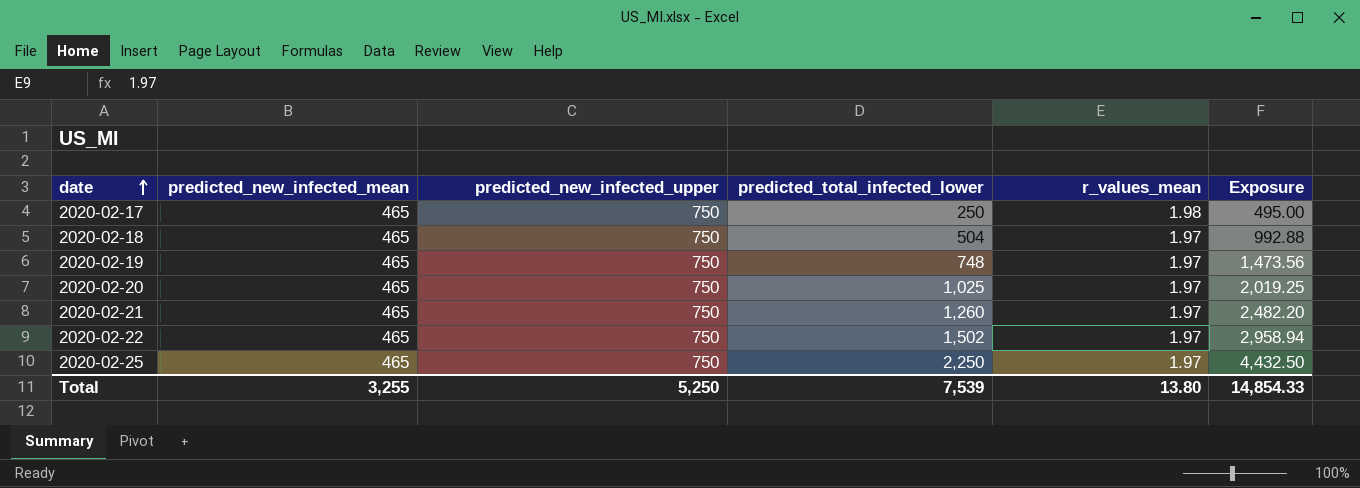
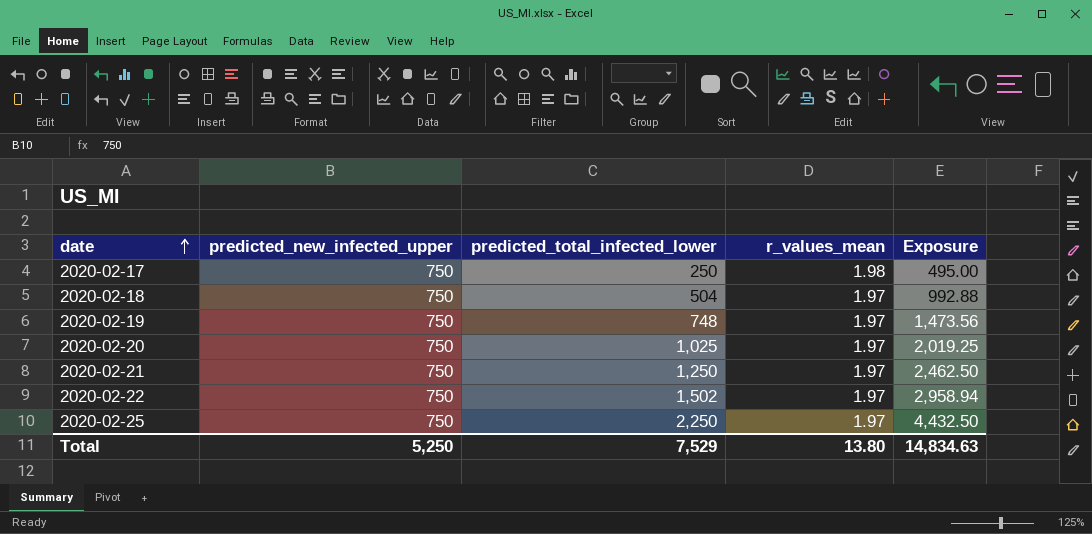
column predicted_new_infected_mean | position: 2 -> none
2020-02-21 | predicted_total_infected_lower: 1,260 -> 1,250
2020-02-21 | Exposure: 2,482.20 -> 2,462.50
Total | predicted_total_infected_lower: 7,539 -> 7,529
Total | Exposure: 14,854.33 -> 14,834.63

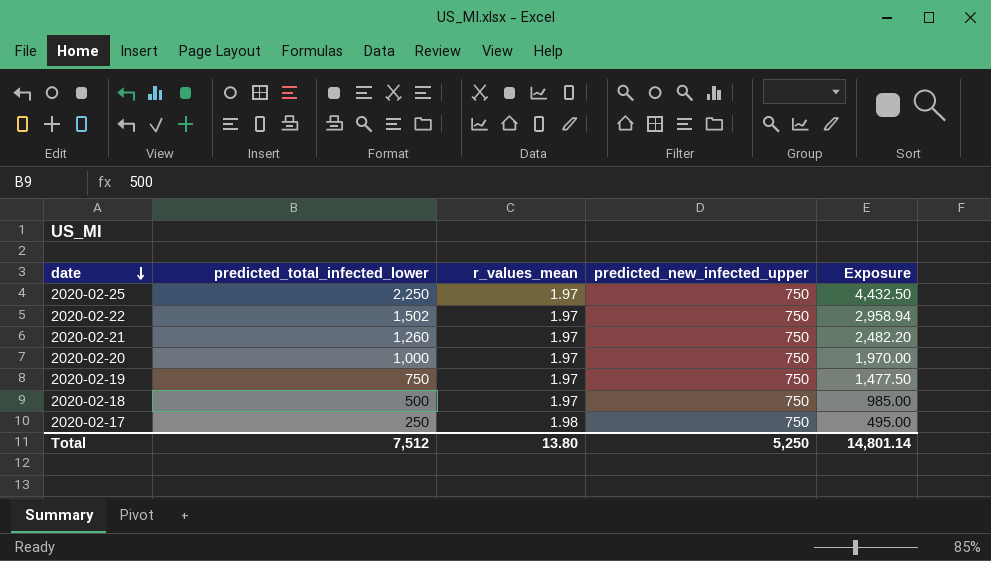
row order: date ascending -> date descending
column predicted_new_infected_upper | position: 2 -> 4
2020-02-21 | predicted_total_infected_lower: 1,250 -> 1,260
2020-02-21 | Exposure: 2,462.50 -> 2,482.20
2020-02-20 | predicted_total_infected_lower: 1,025 -> 1,000
2020-02-20 | Exposure: 2,019.25 -> 1,970.00
2020-02-19 | predicted_total_infected_lower: 748 -> 750
2020-02-19 | Exposure: 1,473.56 -> 1,477.50
2020-02-18 | predicted_total_infected_lower: 504 -> 500
2020-02-18 | Exposure: 992.88 -> 985.00
Total | predicted_total_infected_lower: 7,529 -> 7,512
Total | Exposure: 14,834.63 -> 14,801.14

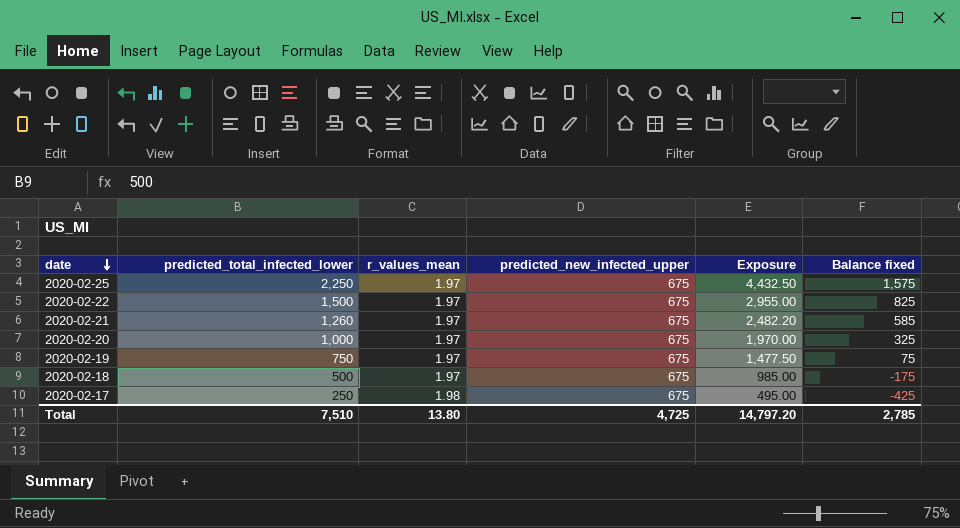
column Balance fixed | formula: none -> [predicted_total_infected_lower] - [predicted_new_infected_upper]
2020-02-25 | predicted_new_infected_upper: 750 -> 675
2020-02-22 | predicted_total_infected_lower: 1,502 -> 1,500
2020-02-22 | predicted_new_infected_upper: 750 -> 675
2020-02-22 | Exposure: 2,958.94 -> 2,955.00
2020-02-21 | predicted_new_infected_upper: 750 -> 675
2020-02-20 | predicted_new_infected_upper: 750 -> 675
2020-02-19 | predicted_new_infected_upper: 750 -> 675
2020-02-18 | predicted_new_infected_upper: 750 -> 675
2020-02-17 | predicted_new_infected_upper: 750 -> 675
Total | predicted_total_infected_lower: 7,512 -> 7,510
Total | predicted_new_infected_upper: 5,250 -> 4,725
Total | Exposure: 14,801.14 -> 14,797.20

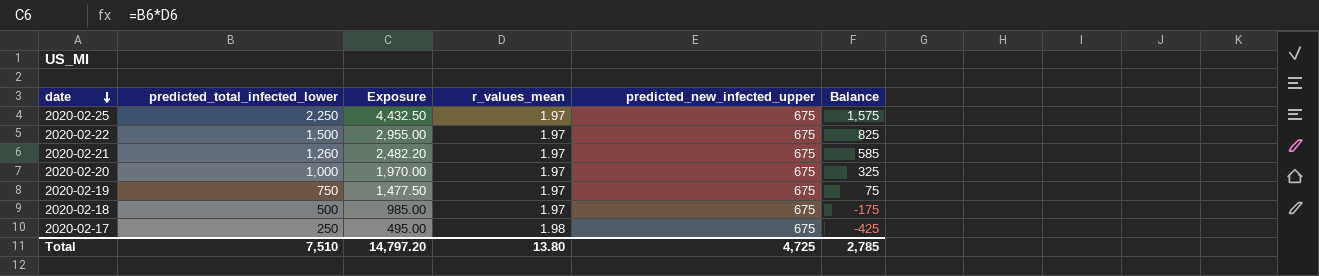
column Exposure | position: 5 -> 3
column name: Balance fixed -> Balance

